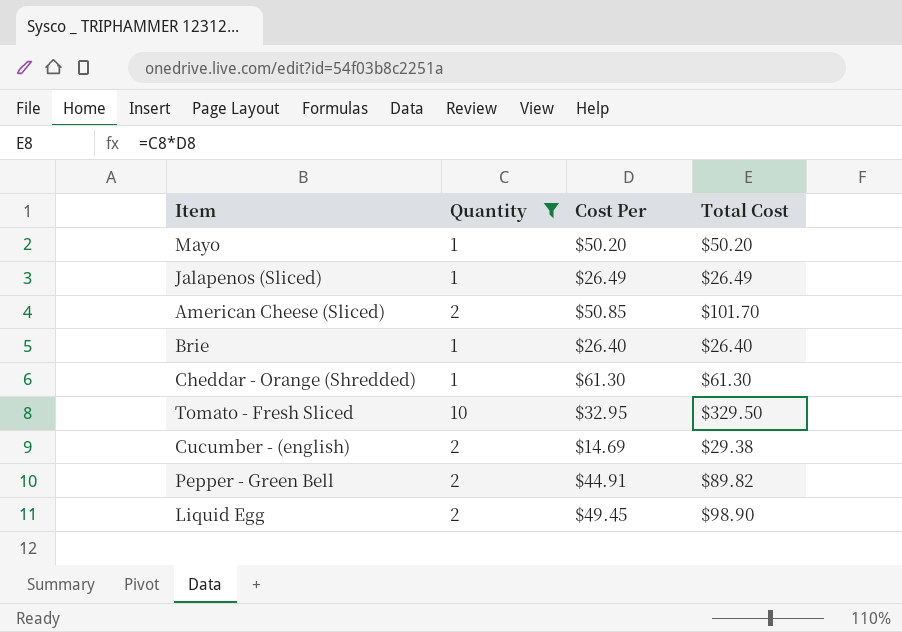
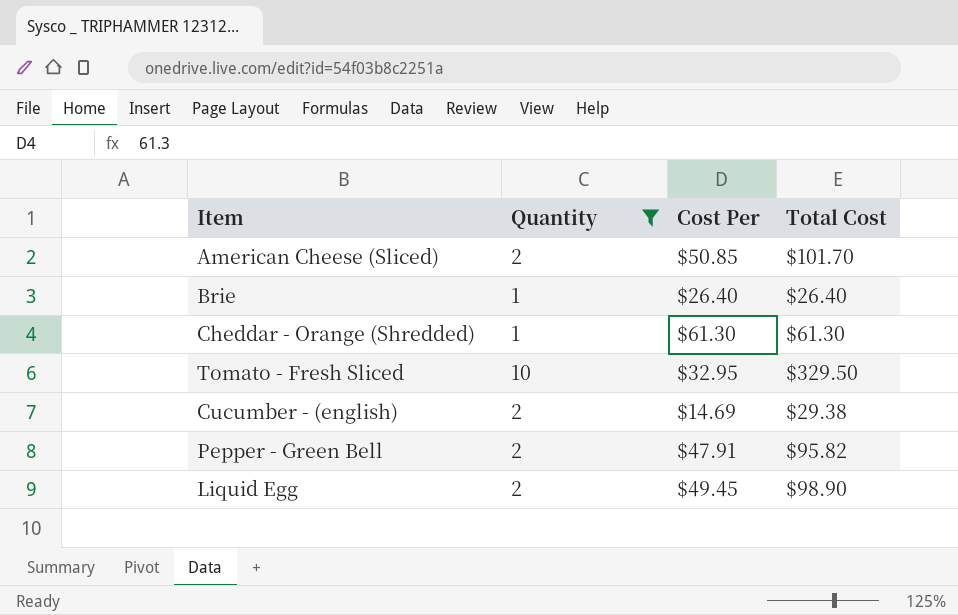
row Mayo: 1 | $50.20 | $50.20 -> none
row Jalapenos (Sliced): 1 | $26.49 | $26.49 -> none
Pepper - Green Bell | Cost Per: $44.91 -> $47.91
Pepper - Green Bell | Total Cost: $89.82 -> $95.82

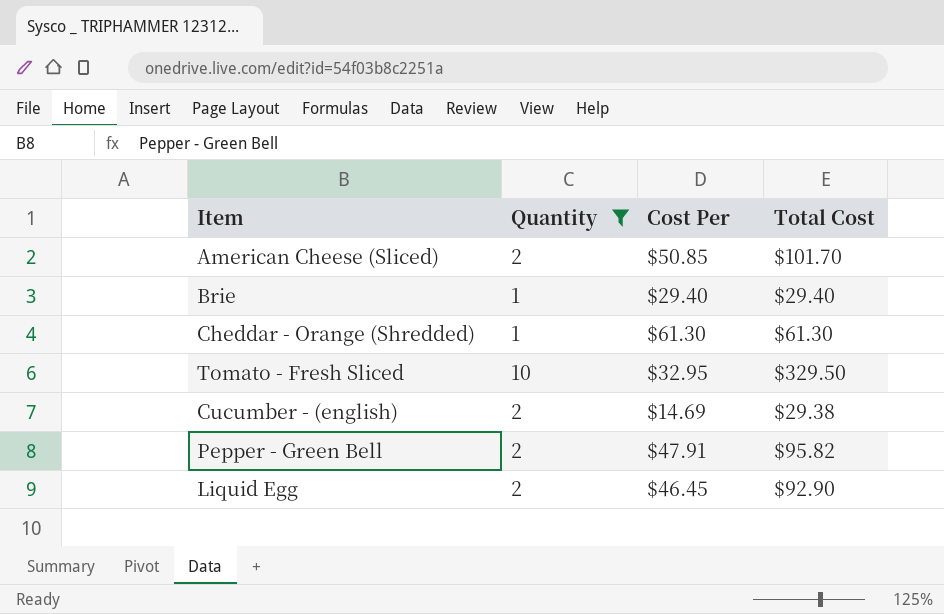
Brie | Cost Per: $26.40 -> $29.40
Brie | Total Cost: $26.40 -> $29.40
Liquid Egg | Cost Per: $49.45 -> $46.45
Liquid Egg | Total Cost: $98.90 -> $92.90

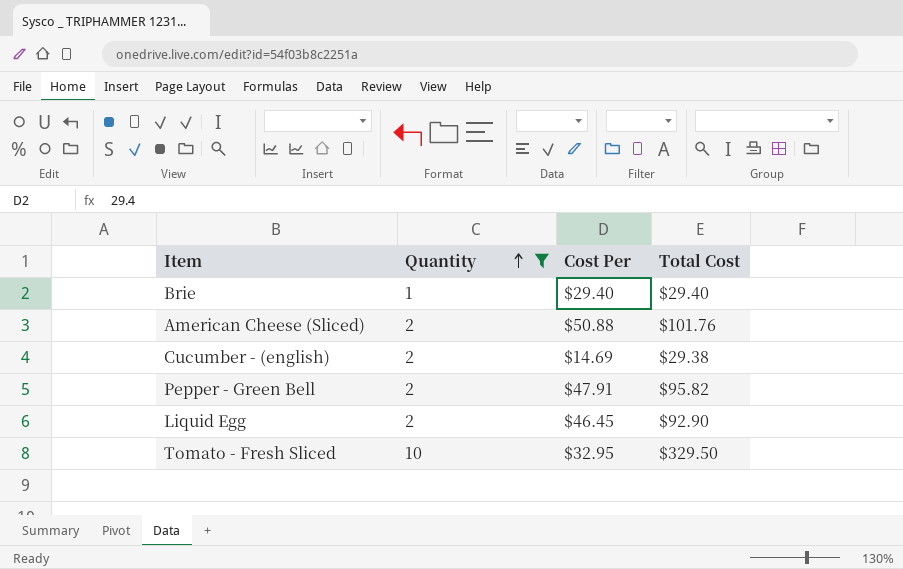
row order: none -> Quantity ascending
row Cheddar - Orange (Shredded): 1 | $61.30 | $61.30 -> none
American Cheese (Sliced) | Cost Per: $50.85 -> $50.88
American Cheese (Sliced) | Total Cost: $101.70 -> $101.76

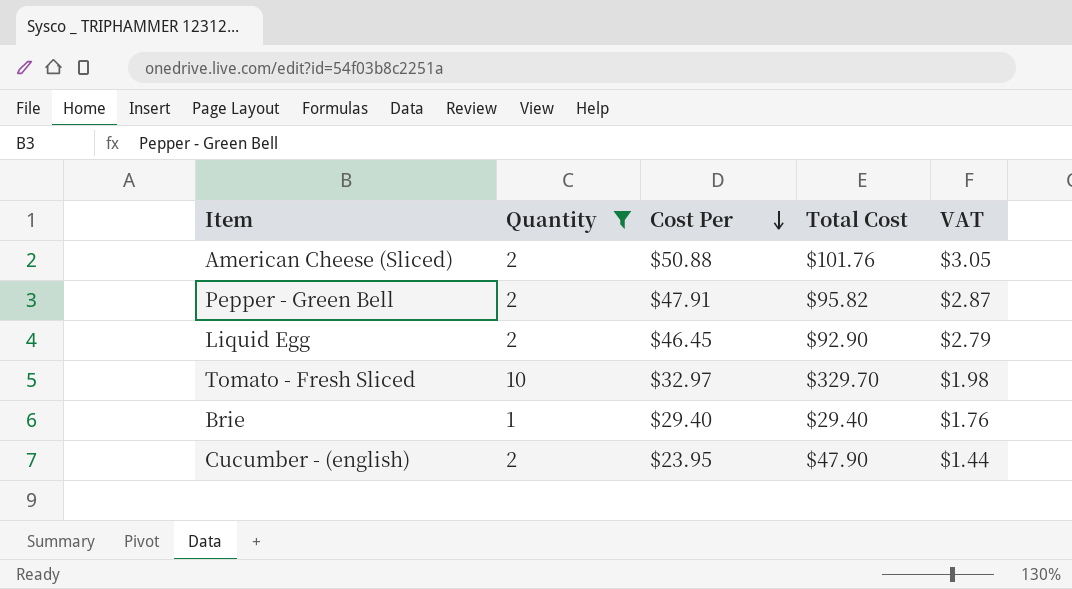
row order: Quantity ascending -> Cost Per descending
column VAT | formula: none -> [Cost Per] * 0.06
Tomato - Fresh Sliced | Cost Per: $32.95 -> $32.97
Tomato - Fresh Sliced | Total Cost: $329.50 -> $329.70
Cucumber - (english) | Cost Per: $14.69 -> $23.95
Cucumber - (english) | Total Cost: $29.38 -> $47.90

